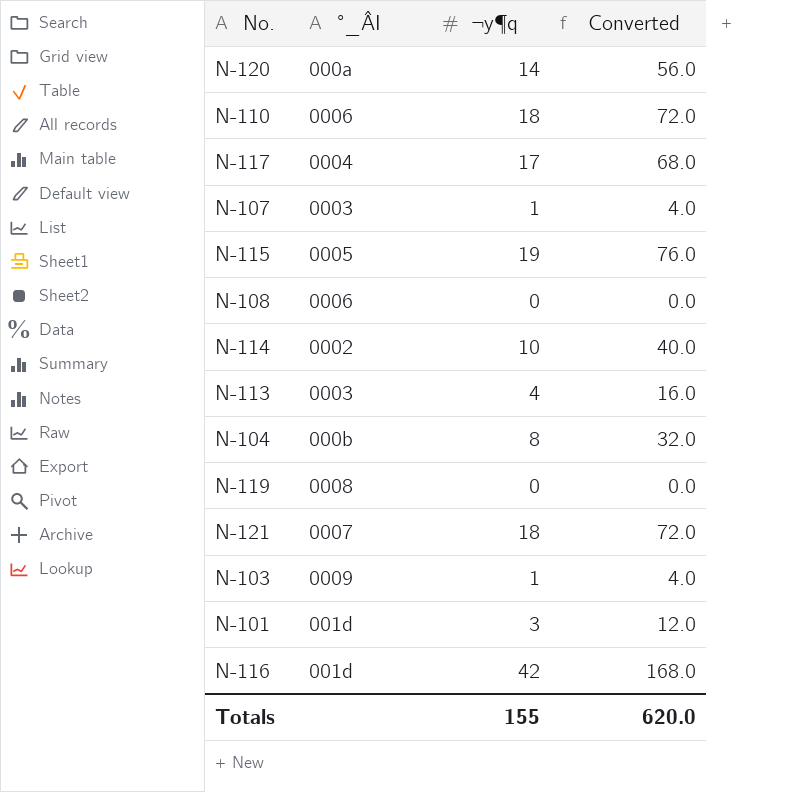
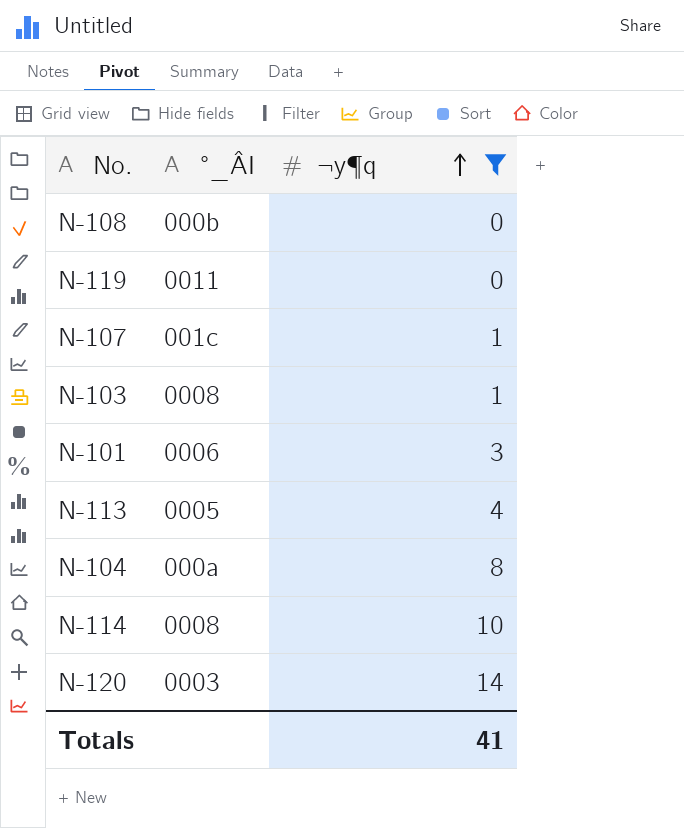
filter: none -> ¬y¶q <= 14
row order: none -> ¬y¶q ascending
column Converted | formula: [¬y¶q] * 4 -> none
N-108 | °_ÂI: 0006 -> 000b
N-119 | °_ÂI: 0008 -> 0011
N-107 | °_ÂI: 0003 -> 001c
N-103 | °_ÂI: 0009 -> 0008
N-101 | °_ÂI: 001d -> 0006
N-113 | °_ÂI: 0003 -> 0005
N-104 | °_ÂI: 000b -> 000a
N-114 | °_ÂI: 0002 -> 0008
N-120 | °_ÂI: 000a -> 0003
Totals | ¬y¶q: 155 -> 41

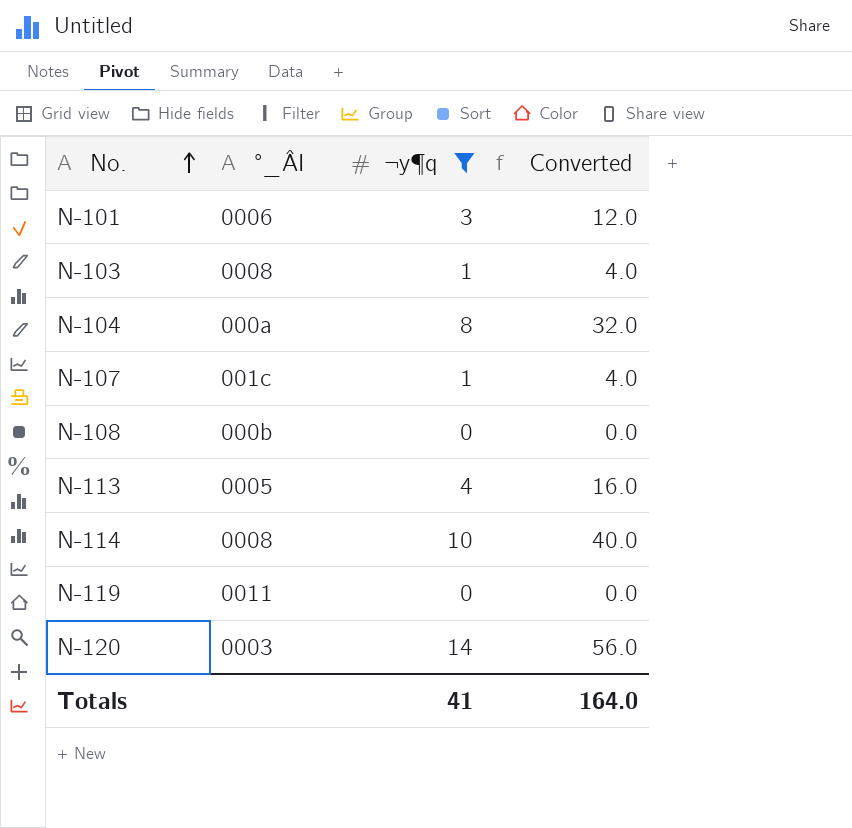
row order: ¬y¶q ascending -> No. ascending
column Converted | formula: none -> [¬y¶q] * 4

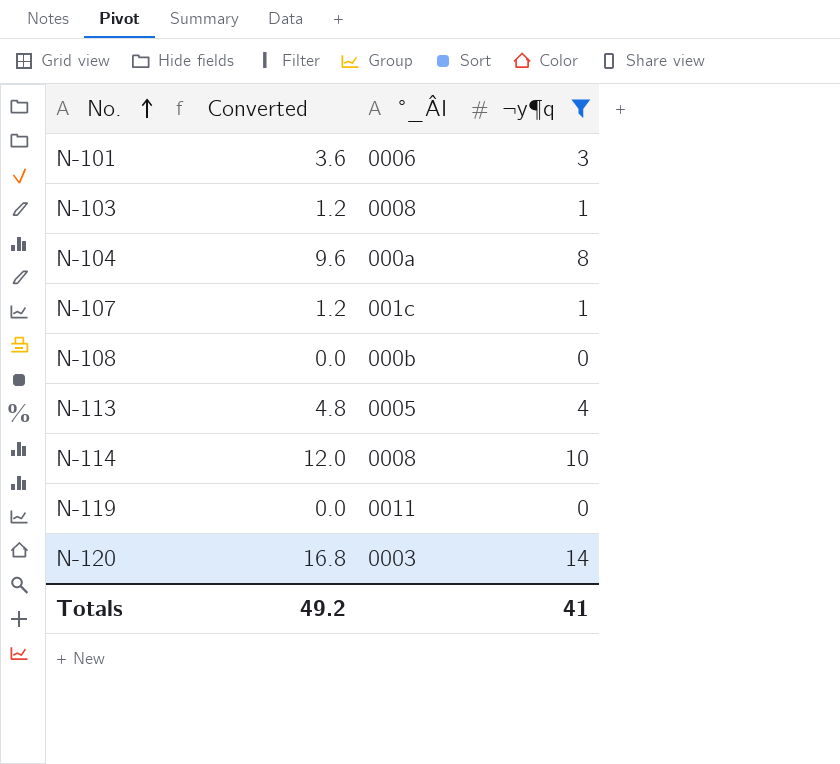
column Converted | formula: [¬y¶q] * 4 -> [¬y¶q] * 1.2
column Converted | position: 4 -> 2
Totals | Converted: 164.0 -> 49.2

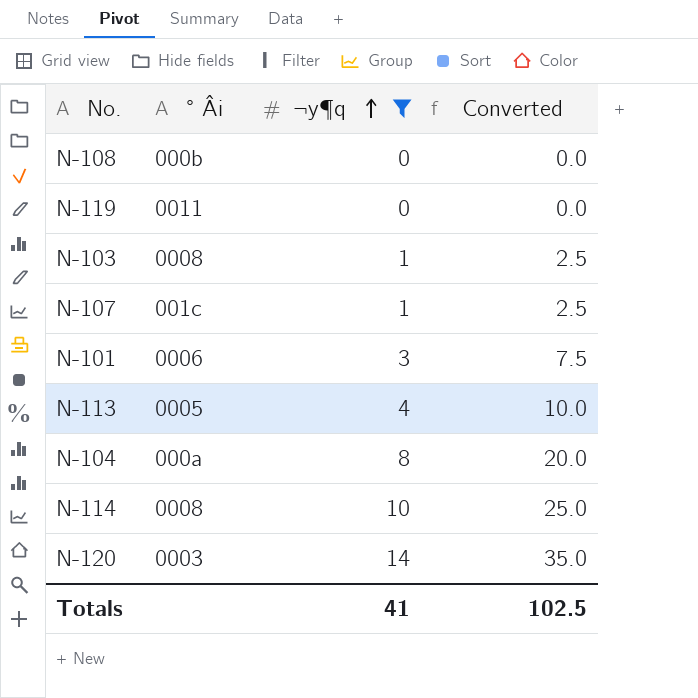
row order: No. ascending -> ¬y¶q ascending
column name: °_ÂI -> ° Âi
column Converted | formula: [¬y¶q] * 1.2 -> [¬y¶q] * 2.5
column Converted | position: 2 -> 4
Totals | Converted: 49.2 -> 102.5

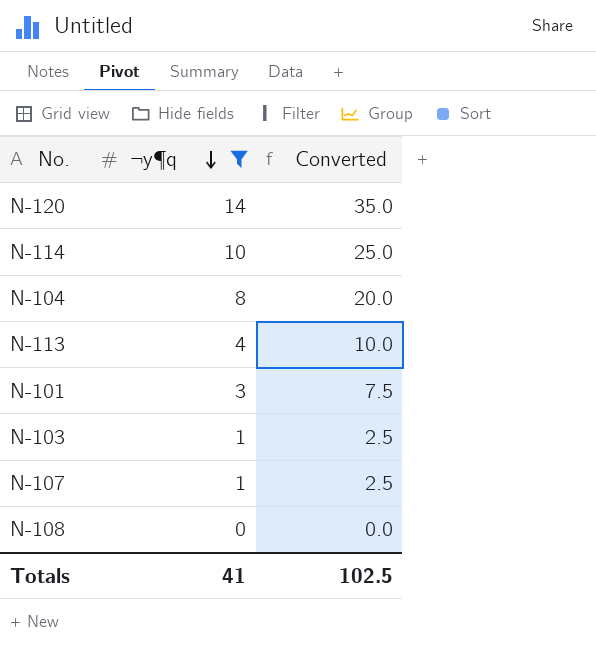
row order: ¬y¶q ascending -> ¬y¶q descending
column ° Âi | position: 2 -> none
row N-119: 0011 | 0 | 0.0 -> none

